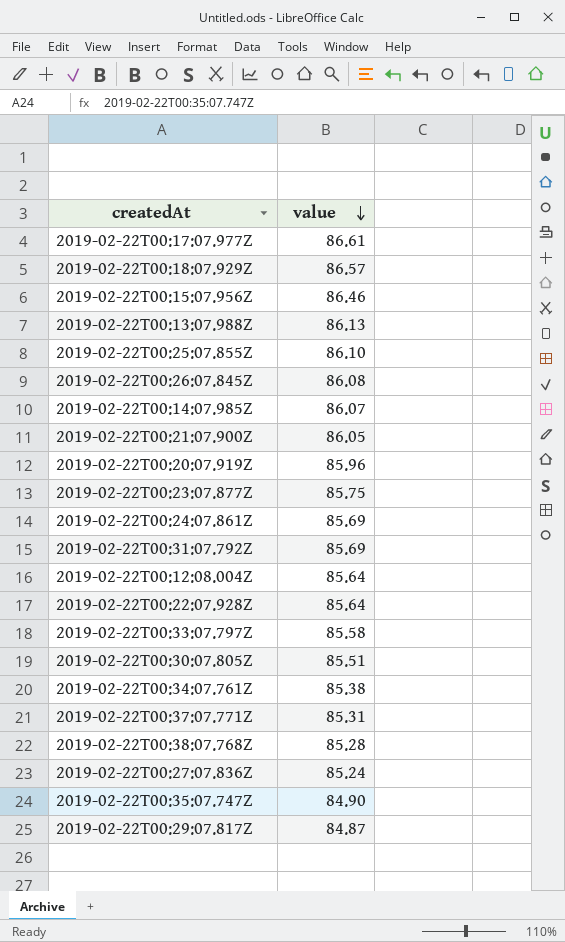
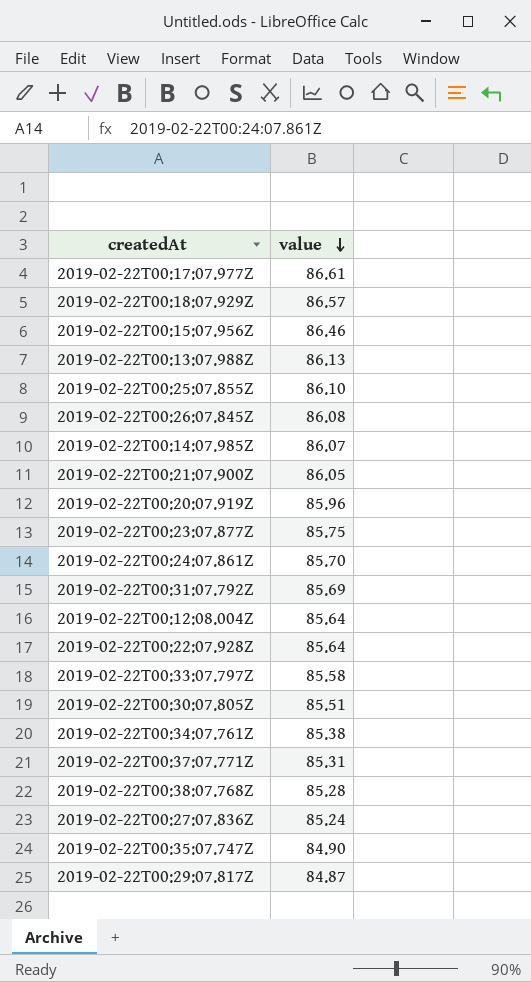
2019-02-22T00:24:07.861Z | value: 85.69 -> 85.70

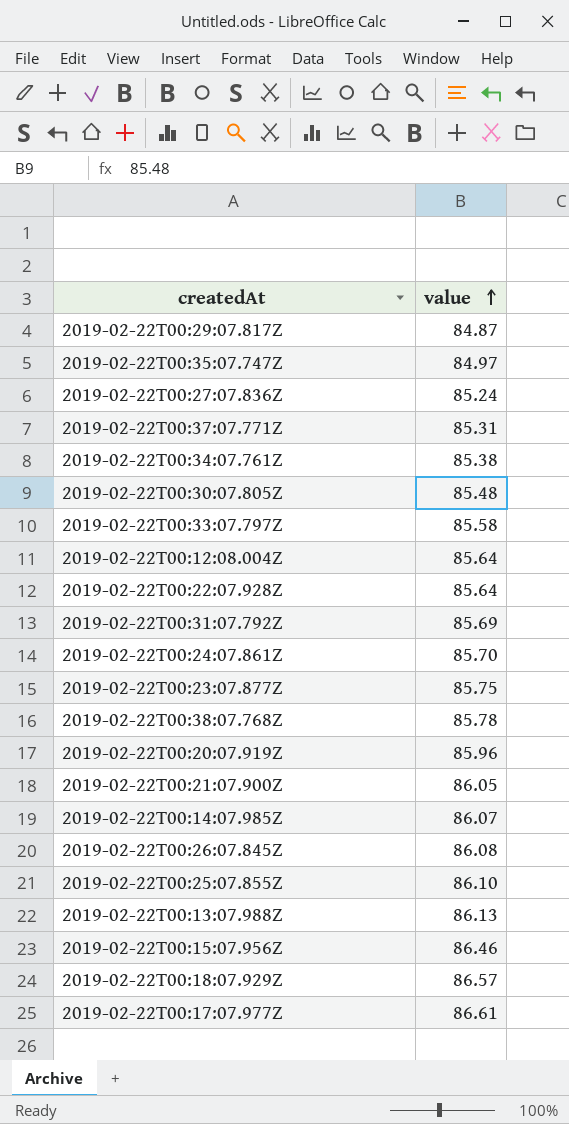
row order: value descending -> value ascending
2019-02-22T00:35:07.747Z | value: 84.90 -> 84.97
2019-02-22T00:30:07.805Z | value: 85.51 -> 85.48
2019-02-22T00:38:07.768Z | value: 85.28 -> 85.78

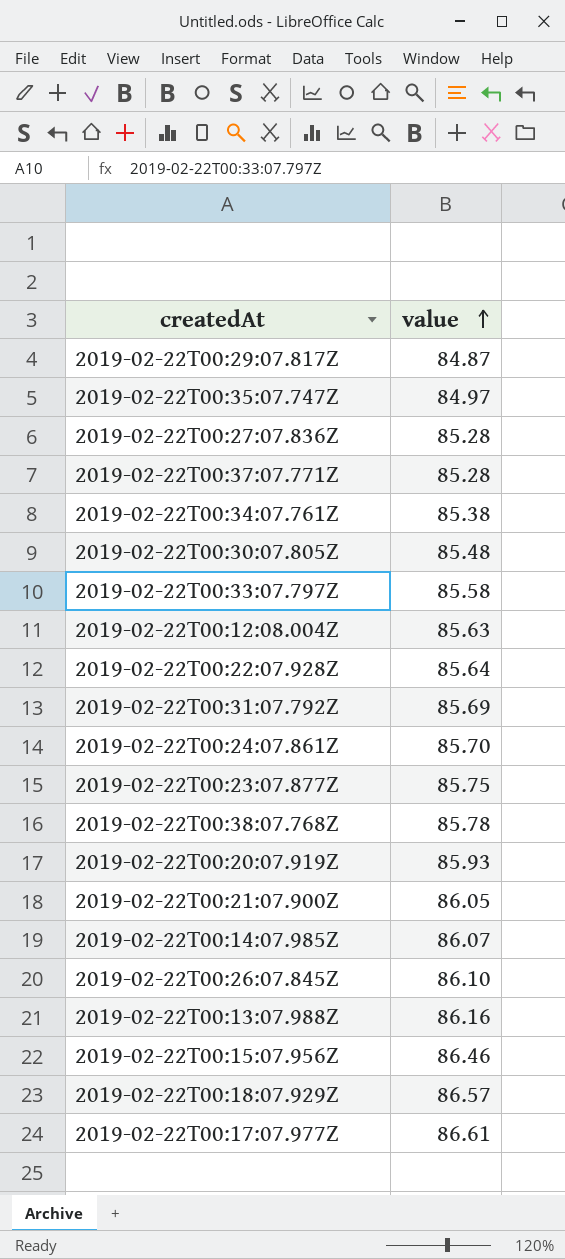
row 2019-02-22T00:25:07.855Z: 86.10 -> none
2019-02-22T00:27:07.836Z | value: 85.24 -> 85.28
2019-02-22T00:37:07.771Z | value: 85.31 -> 85.28
2019-02-22T00:12:08.004Z | value: 85.64 -> 85.63
2019-02-22T00:20:07.919Z | value: 85.96 -> 85.93
2019-02-22T00:26:07.845Z | value: 86.08 -> 86.10
2019-02-22T00:13:07.988Z | value: 86.13 -> 86.16

